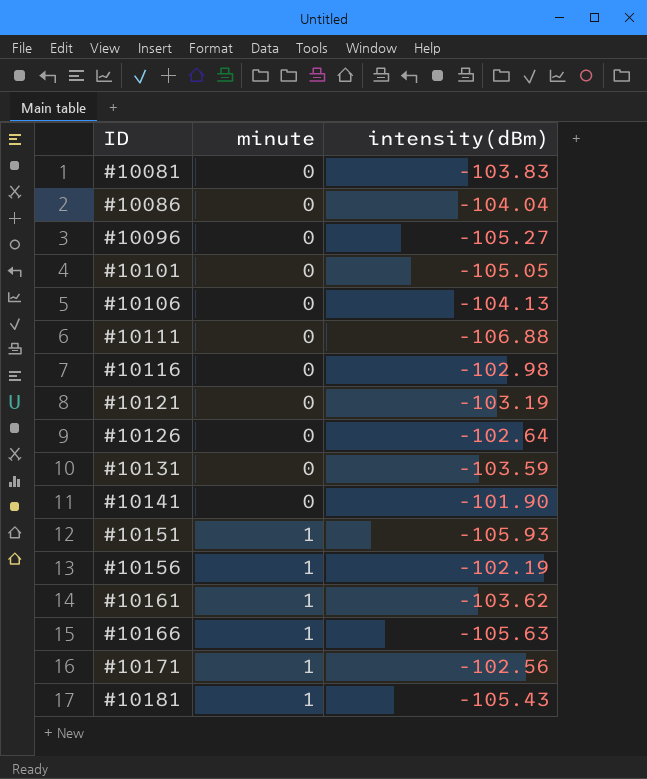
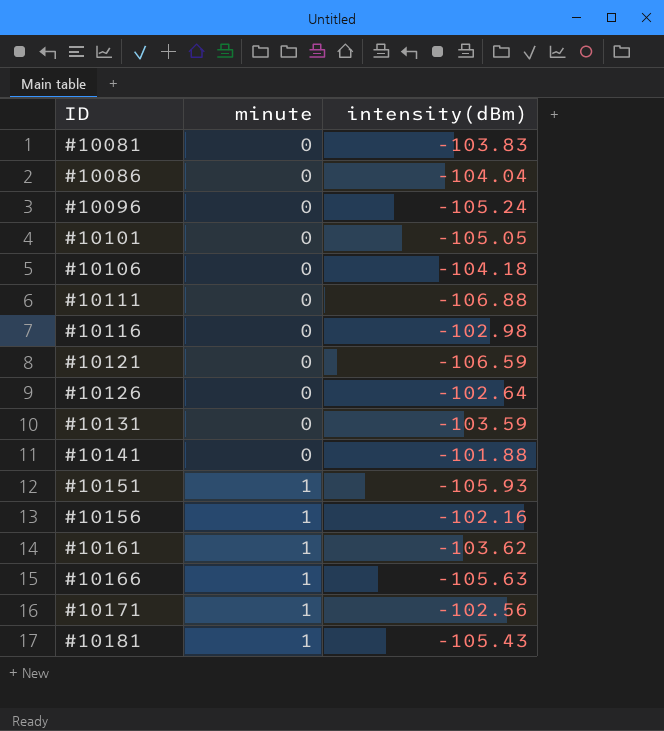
#10096 | intensity(dBm): -105.27 -> -105.24
#10106 | intensity(dBm): -104.13 -> -104.18
#10121 | intensity(dBm): -103.19 -> -106.59
#10141 | intensity(dBm): -101.90 -> -101.88
#10156 | intensity(dBm): -102.19 -> -102.16

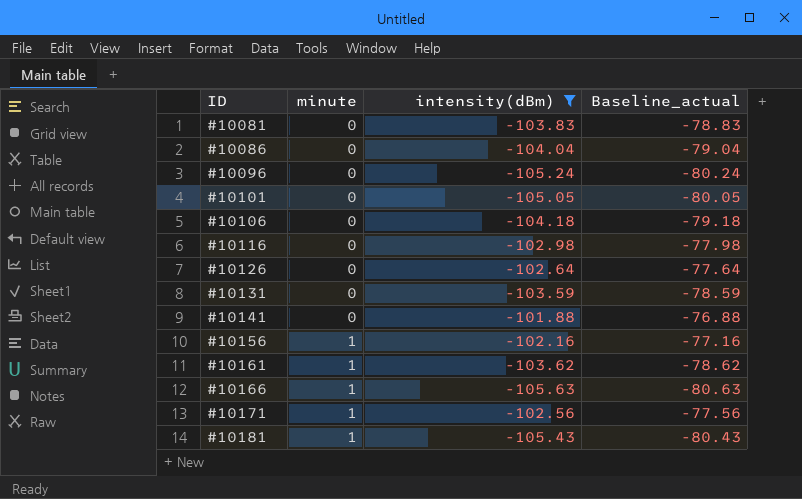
filter: none -> intensity(dBm) >= -105.63
column Baseline_actual | formula: none -> [intensity(dBm)] + 25

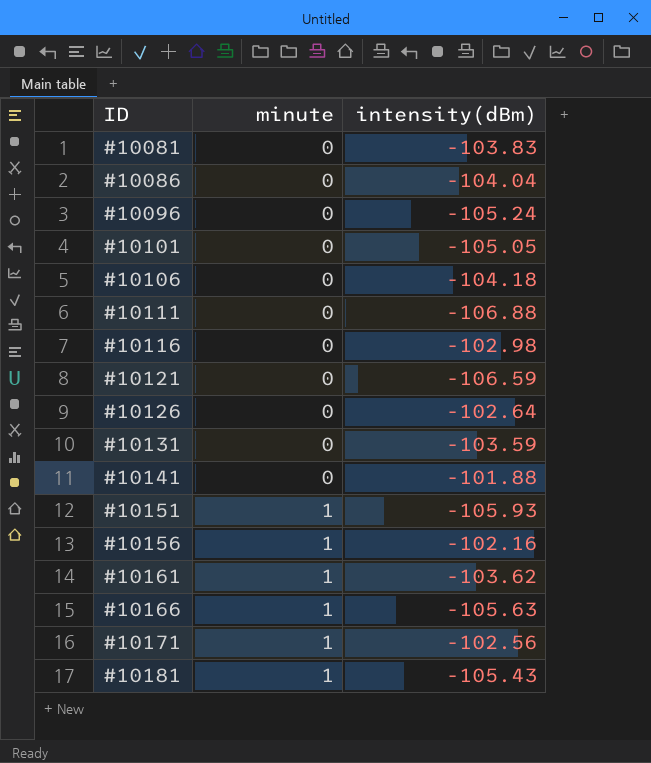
filter: intensity(dBm) >= -105.63 -> none
column Baseline_actual | formula: [intensity(dBm)] + 25 -> none

